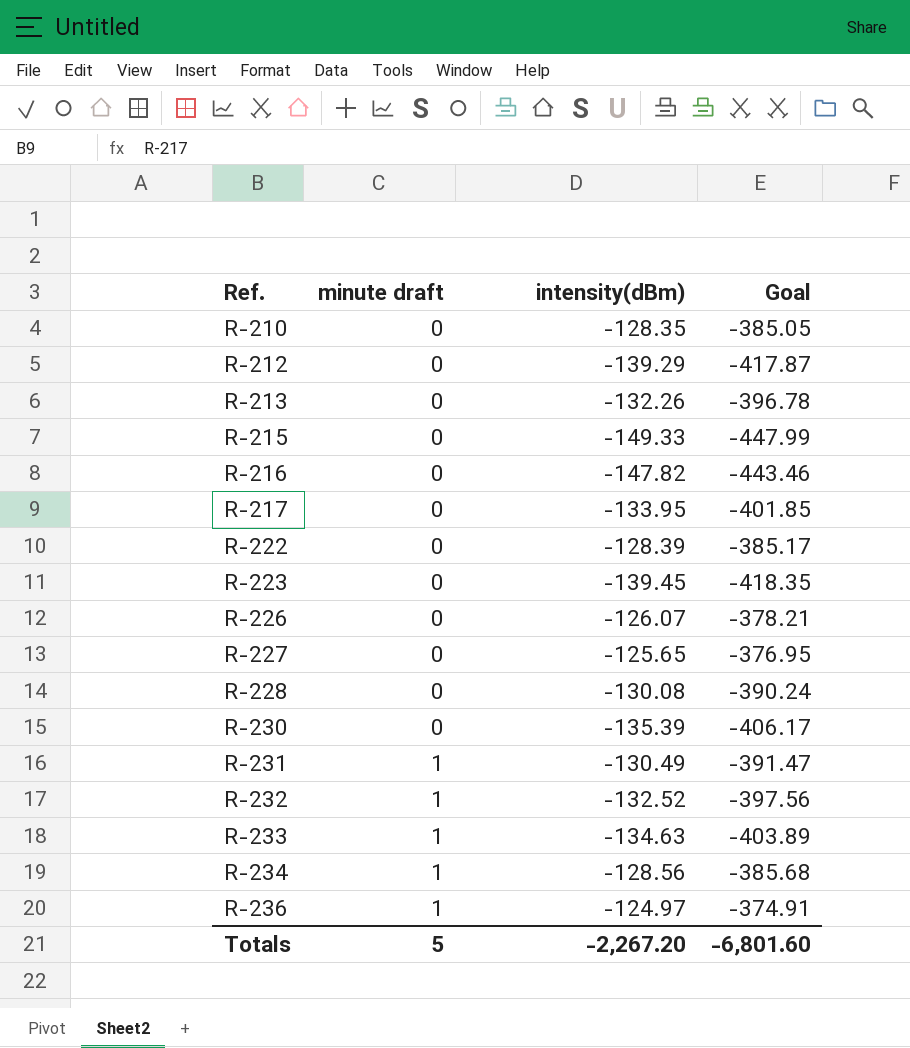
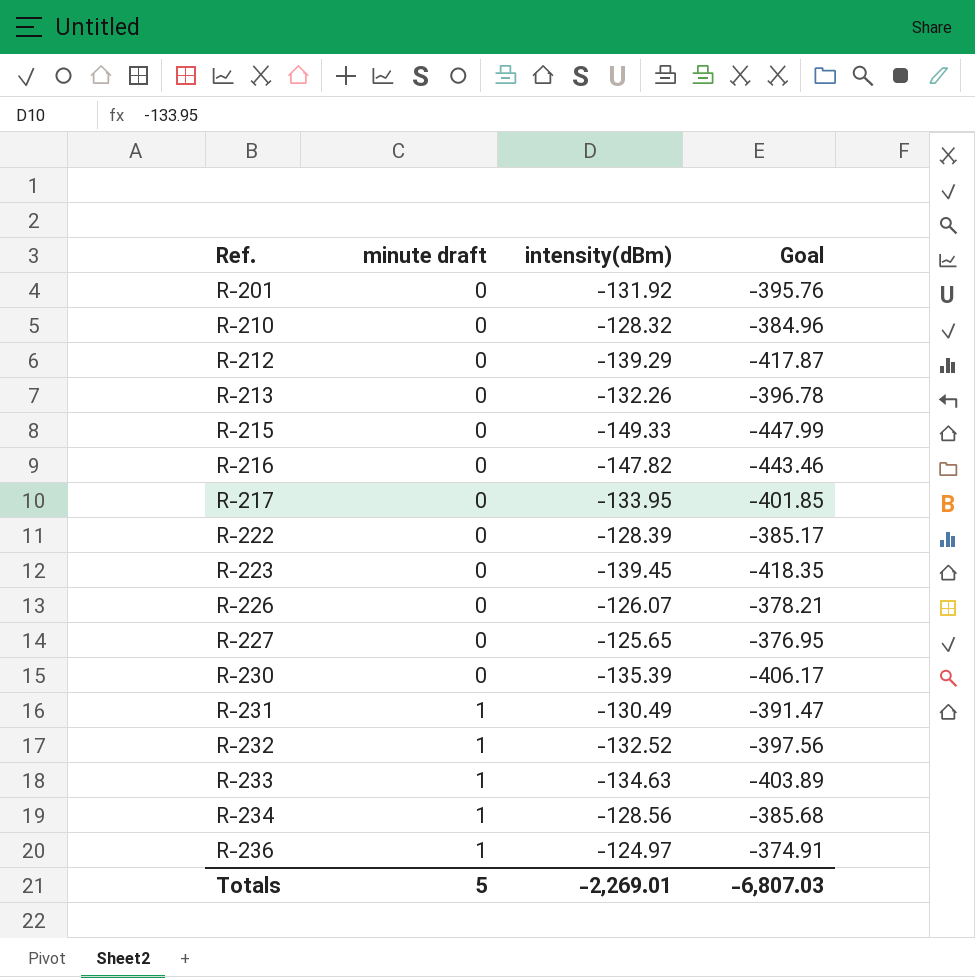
row R-228: 0 | -130.08 | -390.24 -> none
row R-201: none -> 0 | -131.92 | -395.76
R-210 | intensity(dBm): -128.35 -> -128.32
R-210 | Goal: -385.05 -> -384.96
Totals | intensity(dBm): -2,267.20 -> -2,269.01
Totals | Goal: -6,801.60 -> -6,807.03

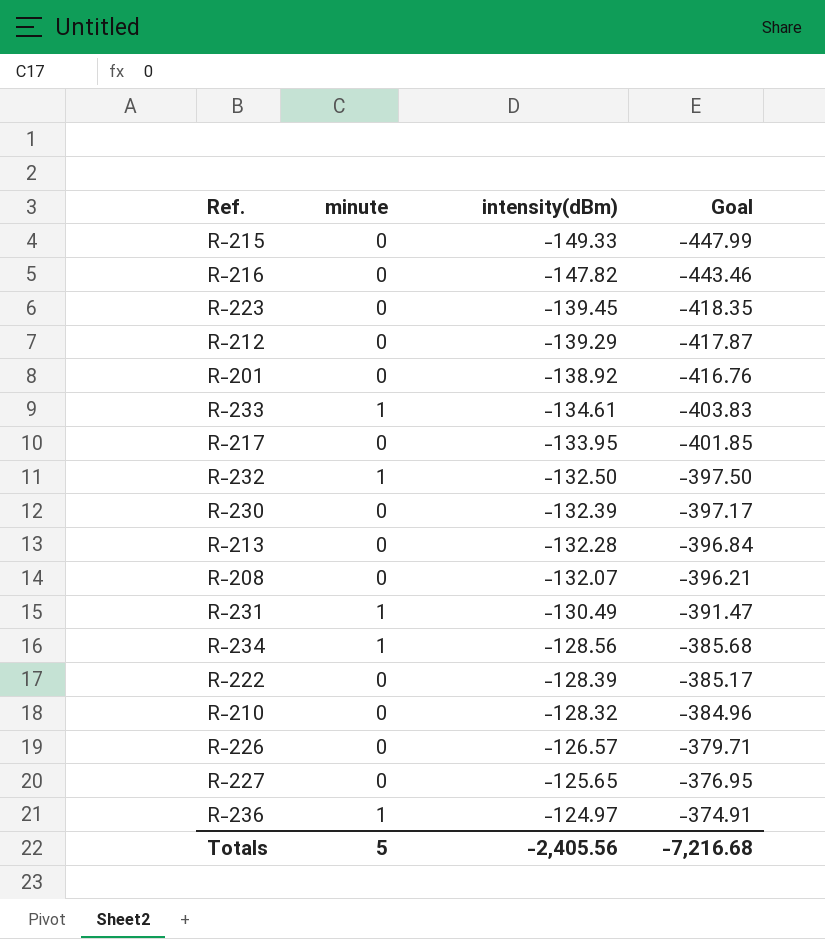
row order: Ref. ascending -> intensity(dBm) ascending
column name: minute draft -> minute
R-201 | intensity(dBm): -131.92 -> -138.92
R-201 | Goal: -395.76 -> -416.76
R-233 | intensity(dBm): -134.63 -> -134.61
R-233 | Goal: -403.89 -> -403.83
R-232 | intensity(dBm): -132.52 -> -132.50
R-232 | Goal: -397.56 -> -397.50
R-230 | intensity(dBm): -135.39 -> -132.39
R-230 | Goal: -406.17 -> -397.17
R-213 | intensity(dBm): -132.26 -> -132.28
R-213 | Goal: -396.78 -> -396.84
row R-208: none -> 0 | -132.07 | -396.21
R-226 | intensity(dBm): -126.07 -> -126.57
R-226 | Goal: -378.21 -> -379.71
Totals | intensity(dBm): -2,269.01 -> -2,405.56
Totals | Goal: -6,807.03 -> -7,216.68

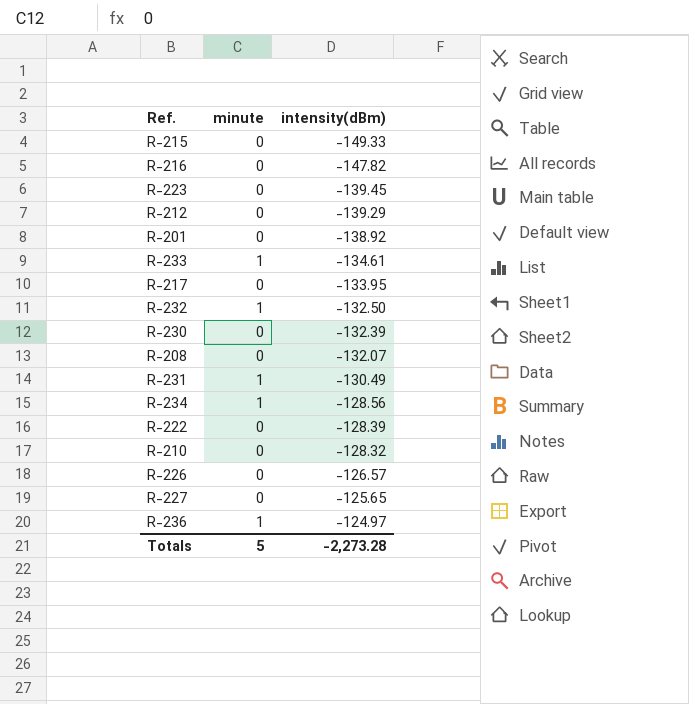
column Goal | formula: [intensity(dBm)] * 3 -> none
row R-213: 0 | -132.28 | -396.84 -> none
Totals | intensity(dBm): -2,405.56 -> -2,273.28

